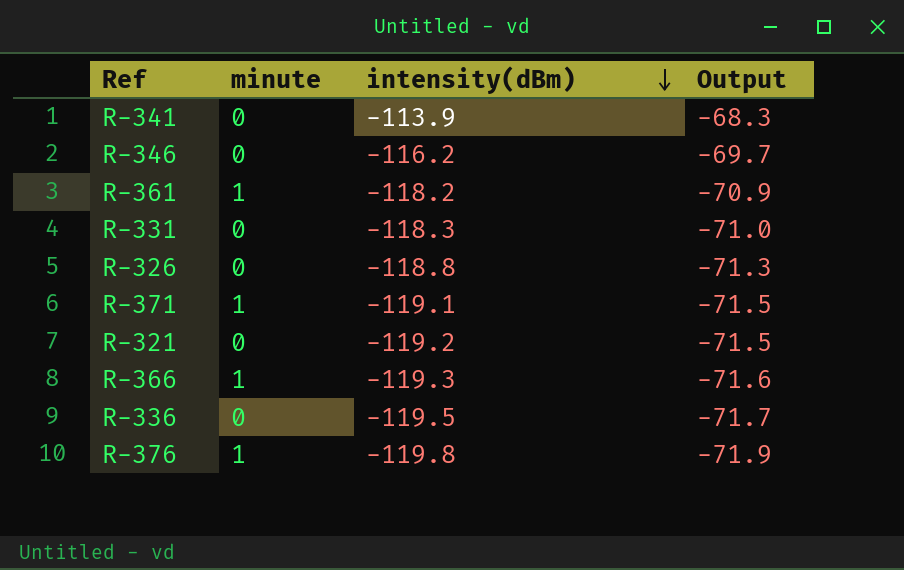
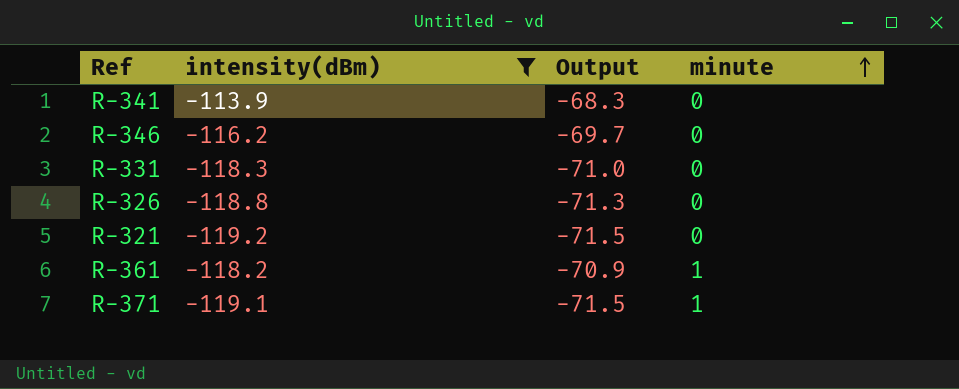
filter: none -> intensity(dBm) >= -119.2
row order: intensity(dBm) descending -> minute ascending
column minute | position: 2 -> 4

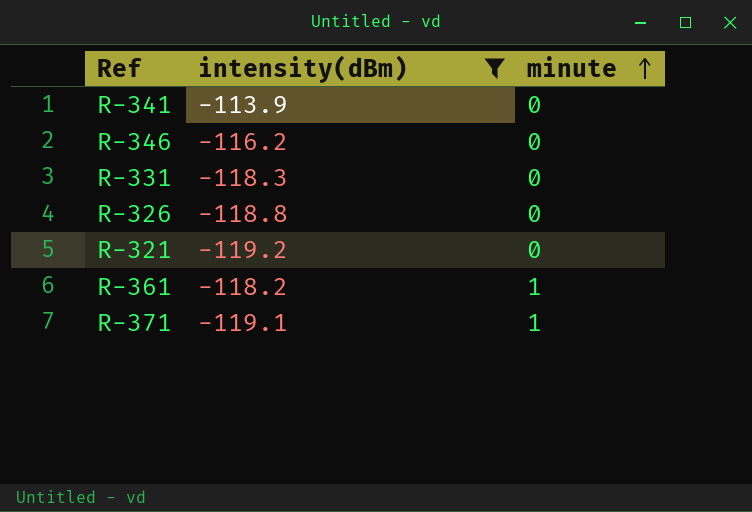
column Output | formula: [intensity(dBm)] * 0.6 -> none

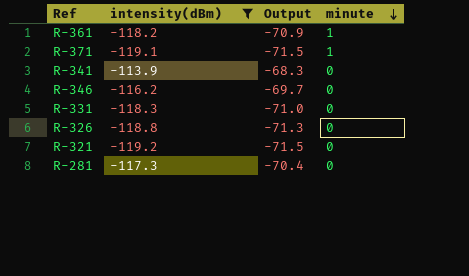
row order: minute ascending -> minute descending
column Output | formula: none -> [intensity(dBm)] * 0.6
row R-281: none -> -117.3 | -70.4 | 0

